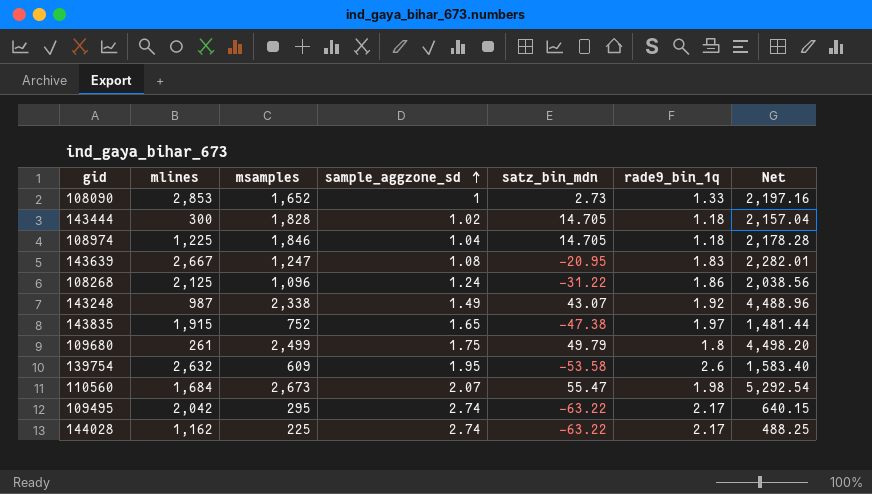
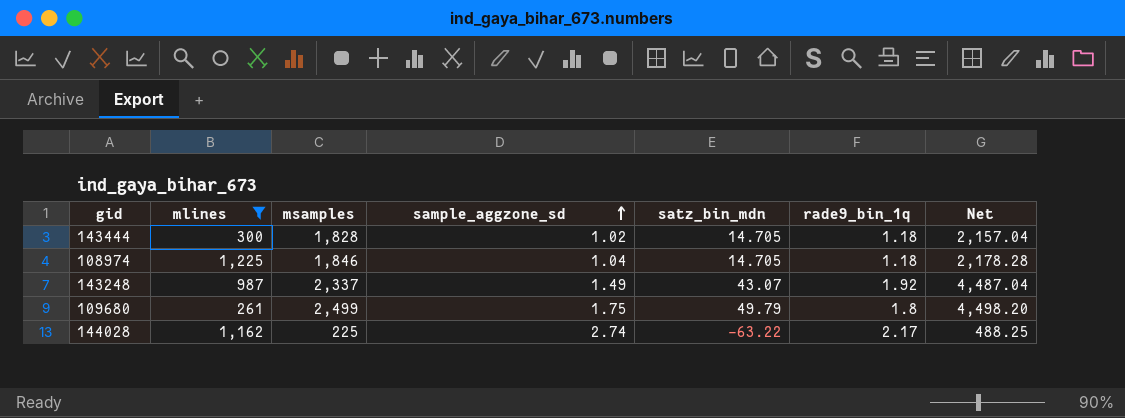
filter: none -> mlines <= 1,225
143248 | msamples: 2,338 -> 2,337
143248 | Net: 4,488.96 -> 4,487.04

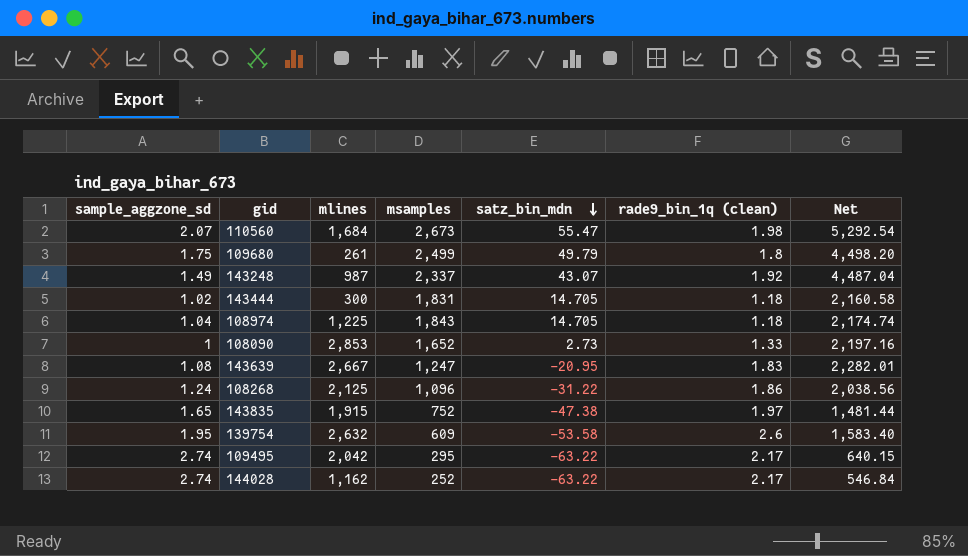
filter: mlines <= 1,225 -> none
row order: sample_aggzone_sd ascending -> satz_bin_mdn descending
column sample_aggzone_sd | position: 4 -> 1
column name: rade9_bin_1q -> rade9_bin_1q (clean)
143444 | msamples: 1,828 -> 1,831
143444 | Net: 2,157.04 -> 2,160.58
108974 | msamples: 1,846 -> 1,843
108974 | Net: 2,178.28 -> 2,174.74
144028 | msamples: 225 -> 252
144028 | Net: 488.25 -> 546.84

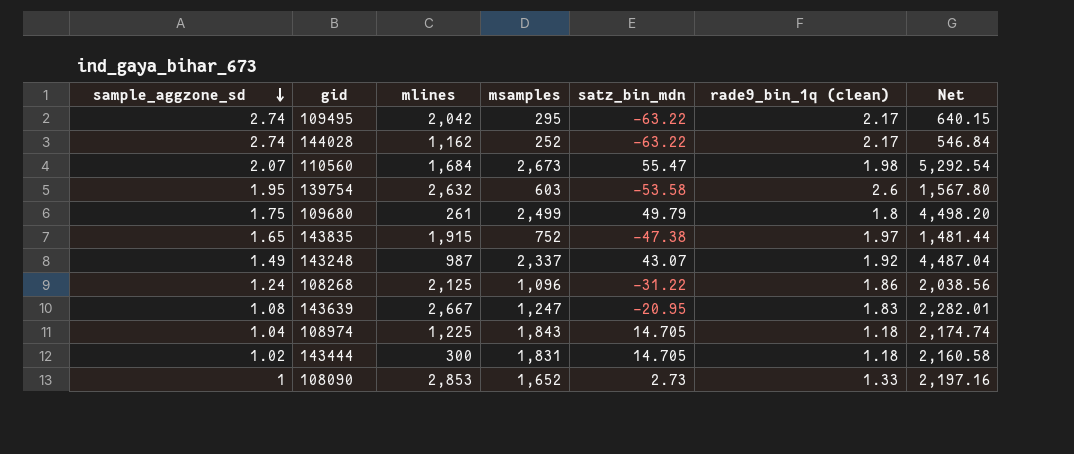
row order: satz_bin_mdn descending -> sample_aggzone_sd descending
139754 | msamples: 609 -> 603
139754 | Net: 1,583.40 -> 1,567.80

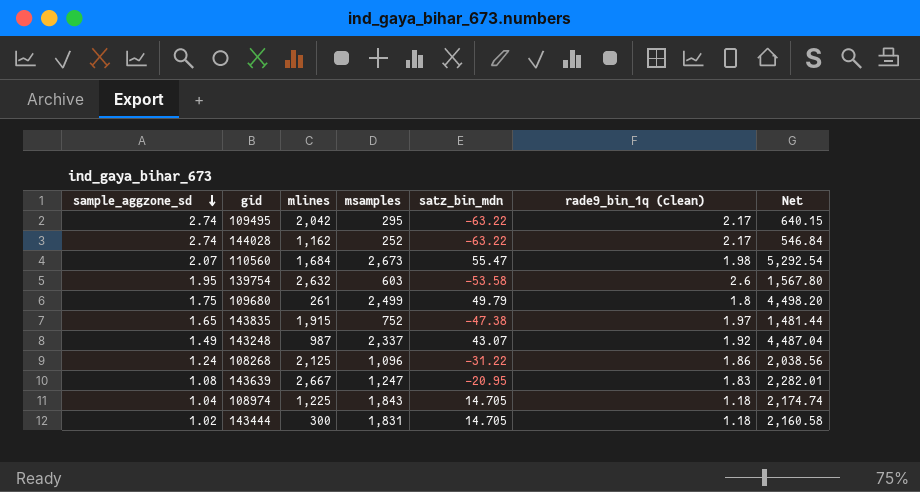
row 108090: 1 | 2,853 | 1,652 | 2.73 | 1.33 | 2,197.16 -> none

